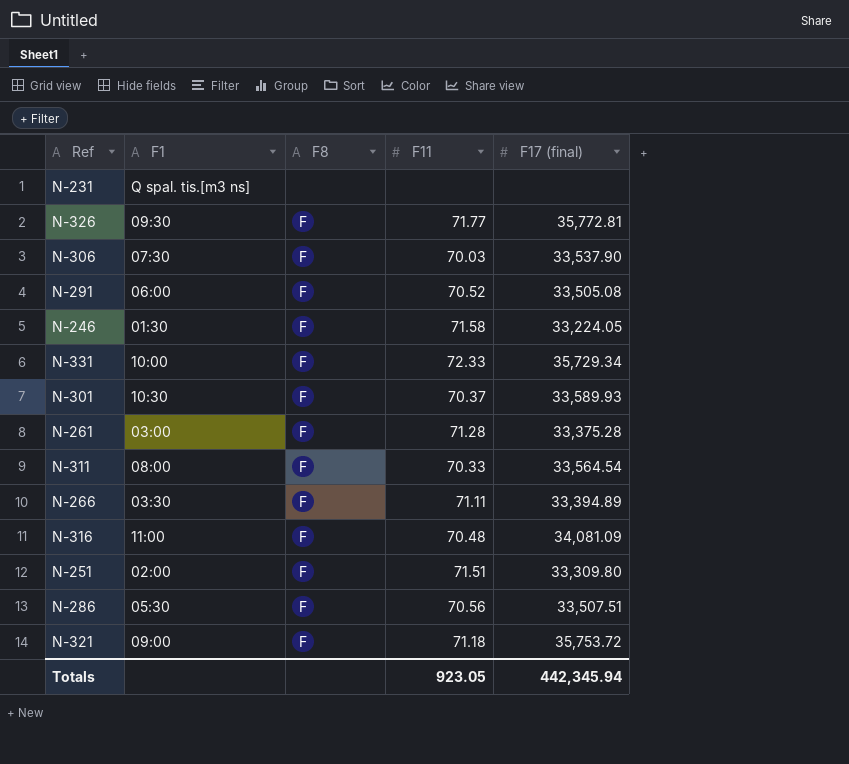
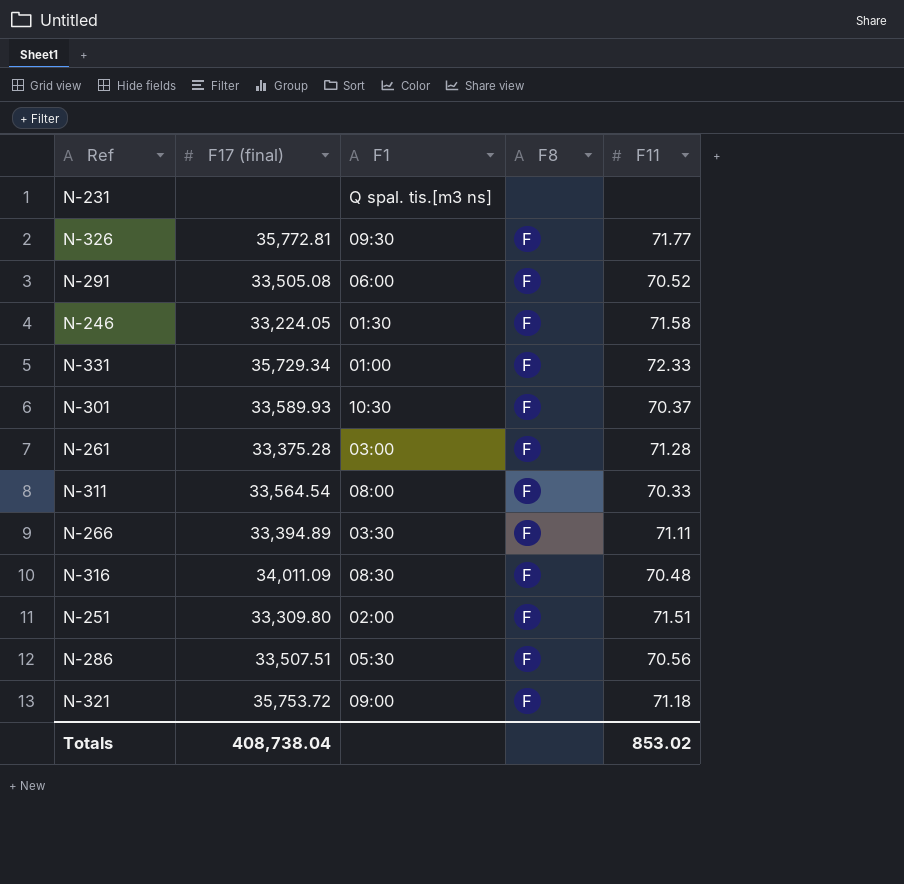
column F17 (final) | position: 5 -> 2
row N-306: 07:30 | F | 70.03 | 33,537.90 -> none
N-331 | F1: 10:00 -> 01:00
N-316 | F17 (final): 34,081.09 -> 34,011.09
N-316 | F1: 11:00 -> 08:30
Totals | F17 (final): 442,345.94 -> 408,738.04
Totals | F11: 923.05 -> 853.02

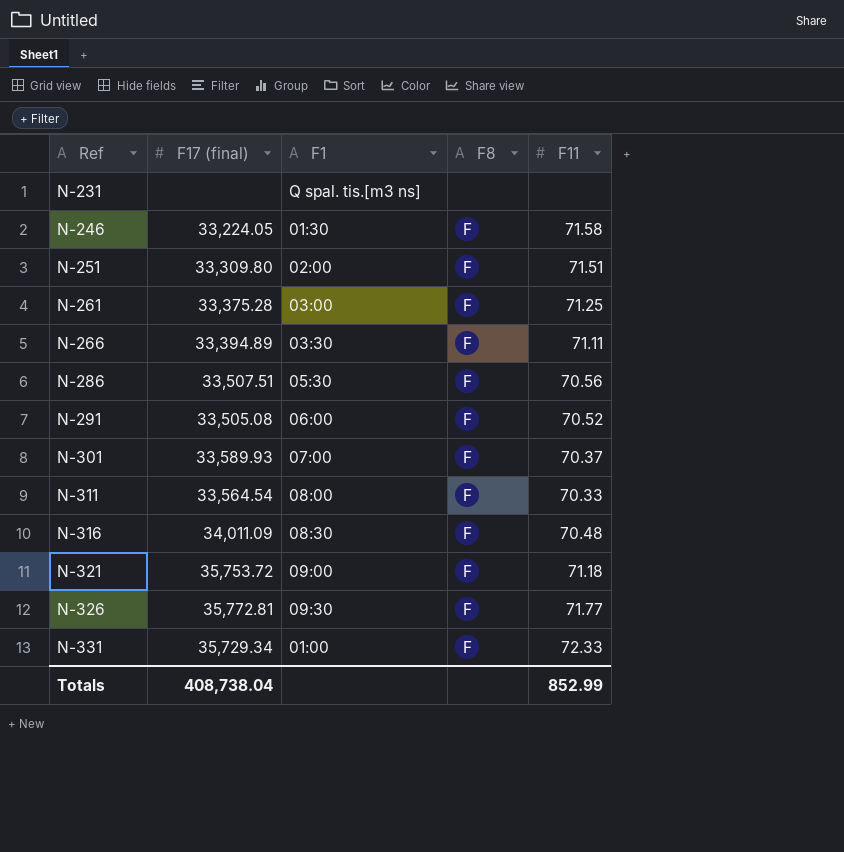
row order: none -> Ref ascending
N-261 | F11: 71.28 -> 71.25
N-301 | F1: 10:30 -> 07:00
Totals | F11: 853.02 -> 852.99

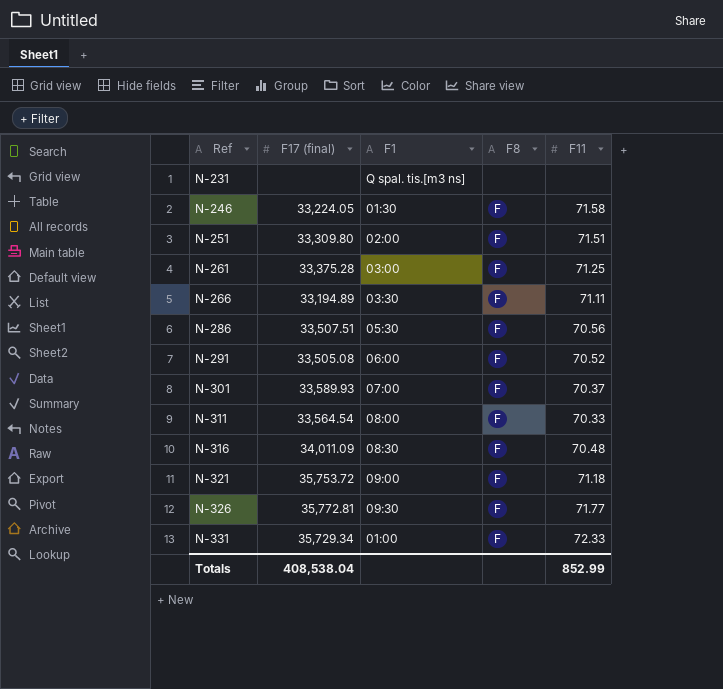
N-266 | F17 (final): 33,394.89 -> 33,194.89
Totals | F17 (final): 408,738.04 -> 408,538.04

